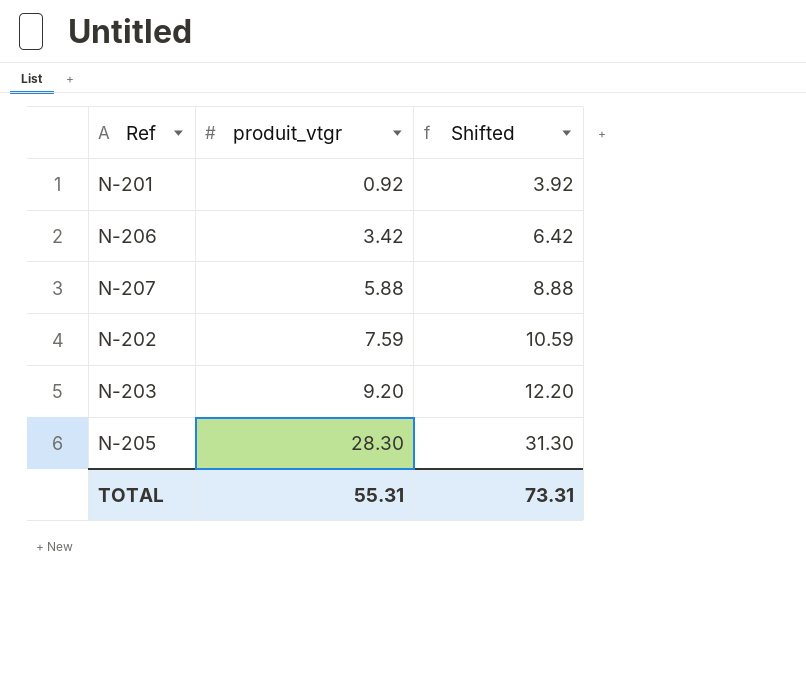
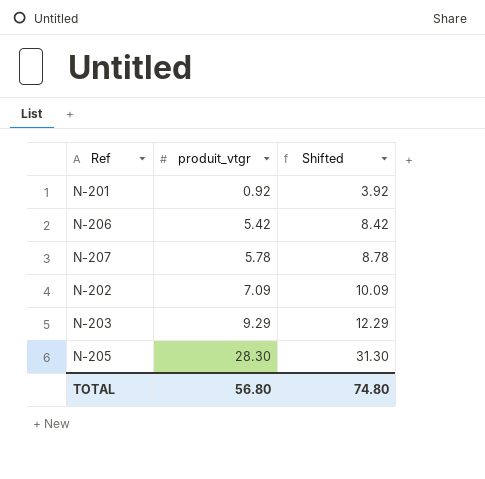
N-206 | produit_vtgr: 3.42 -> 5.42
N-206 | Shifted: 6.42 -> 8.42
N-207 | produit_vtgr: 5.88 -> 5.78
N-207 | Shifted: 8.88 -> 8.78
N-202 | produit_vtgr: 7.59 -> 7.09
N-202 | Shifted: 10.59 -> 10.09
N-203 | produit_vtgr: 9.20 -> 9.29
N-203 | Shifted: 12.20 -> 12.29
TOTAL | produit_vtgr: 55.31 -> 56.80
TOTAL | Shifted: 73.31 -> 74.80

